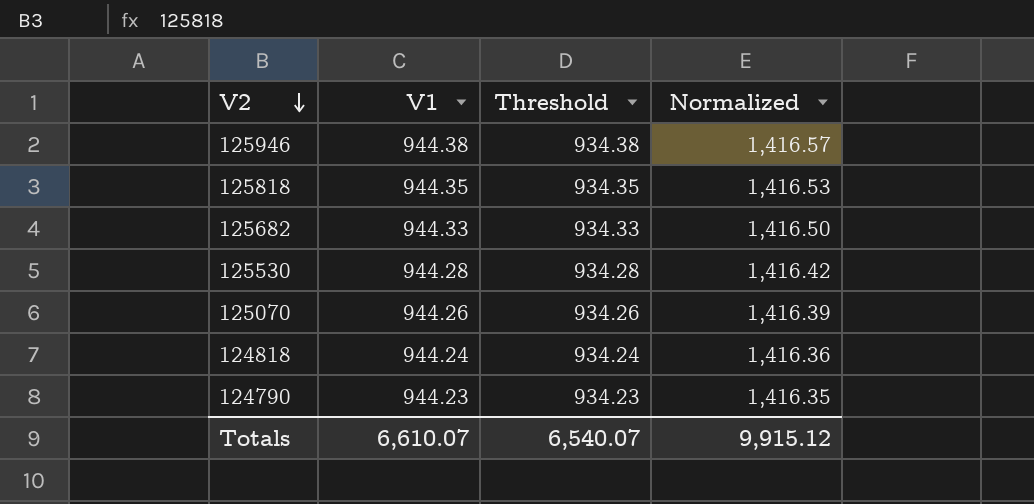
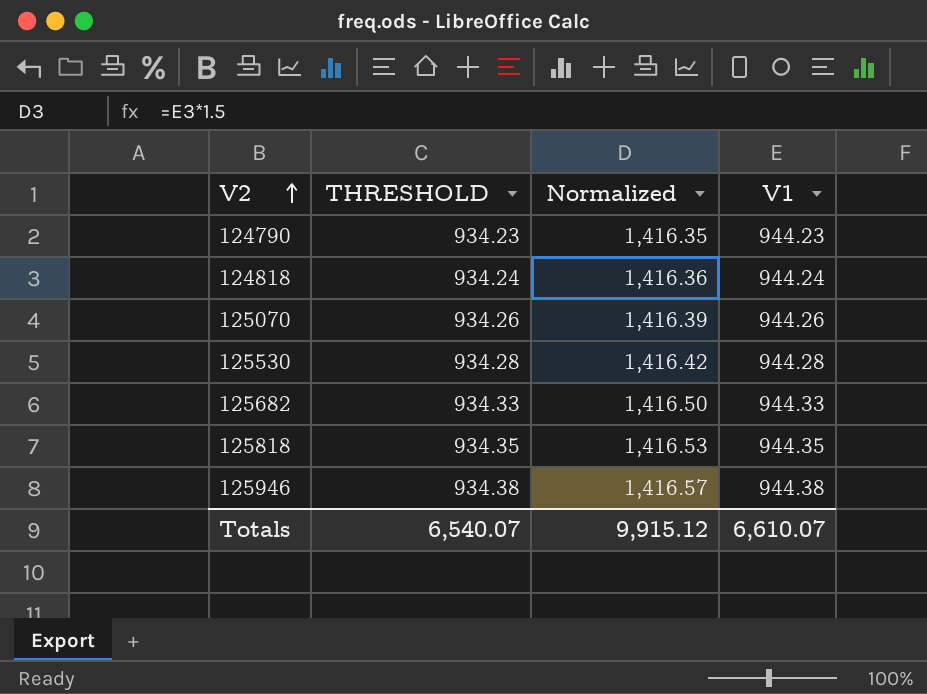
row order: V2 descending -> V2 ascending
column name: Threshold -> THRESHOLD
column V1 | position: 2 -> 4

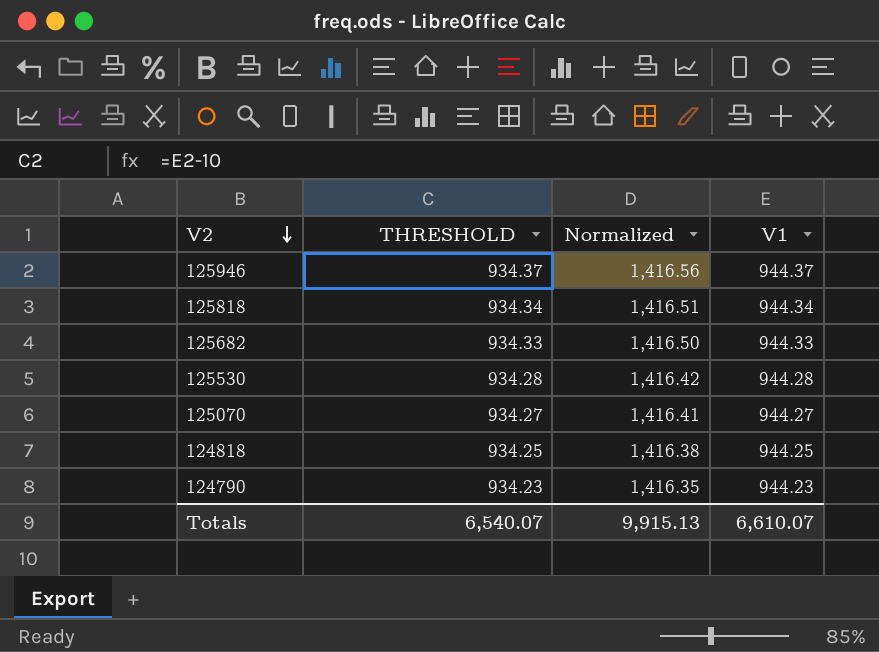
row order: V2 ascending -> V2 descending
125946 | THRESHOLD: 934.38 -> 934.37
125946 | Normalized: 1,416.57 -> 1,416.56
125946 | V1: 944.38 -> 944.37
125818 | THRESHOLD: 934.35 -> 934.34
125818 | Normalized: 1,416.53 -> 1,416.51
125818 | V1: 944.35 -> 944.34
125070 | THRESHOLD: 934.26 -> 934.27
125070 | Normalized: 1,416.39 -> 1,416.41
125070 | V1: 944.26 -> 944.27
124818 | THRESHOLD: 934.24 -> 934.25
124818 | Normalized: 1,416.36 -> 1,416.38
124818 | V1: 944.24 -> 944.25
Totals | Normalized: 9,915.12 -> 9,915.13

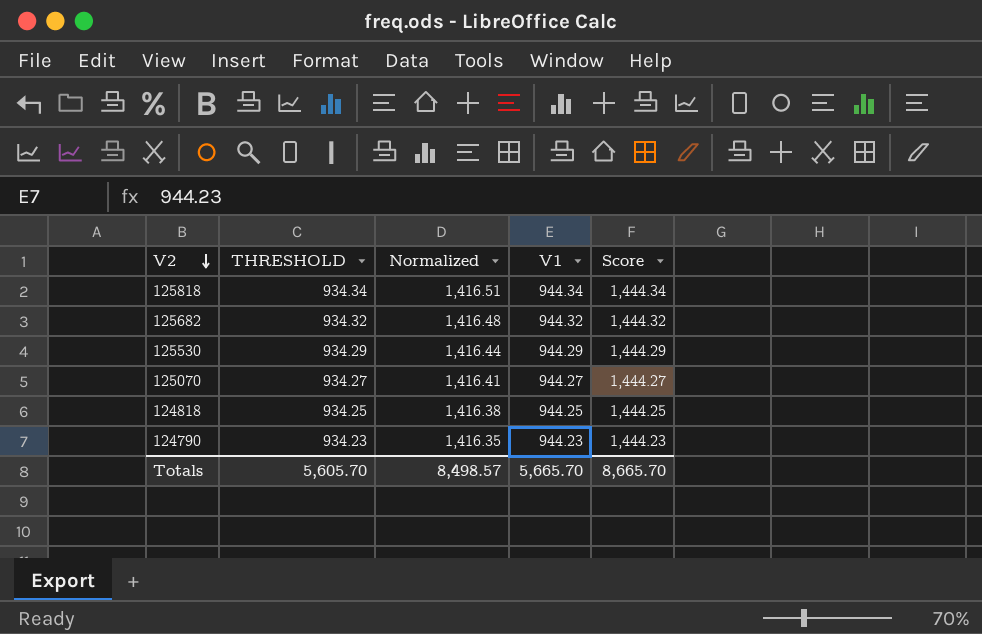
column Score | formula: none -> [V1] + 500
row 125946: 934.37 | 1,416.56 | 944.37 -> none
125682 | THRESHOLD: 934.33 -> 934.32
125682 | Normalized: 1,416.50 -> 1,416.48
125682 | V1: 944.33 -> 944.32
125530 | THRESHOLD: 934.28 -> 934.29
125530 | Normalized: 1,416.42 -> 1,416.44
125530 | V1: 944.28 -> 944.29
Totals | THRESHOLD: 6,540.07 -> 5,605.70
Totals | Normalized: 9,915.13 -> 8,498.57
Totals | V1: 6,610.07 -> 5,665.70

